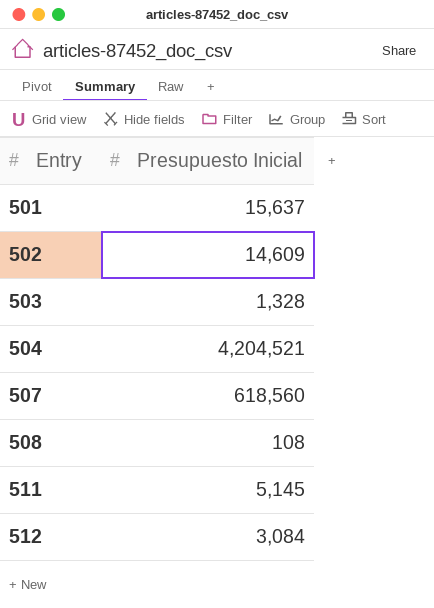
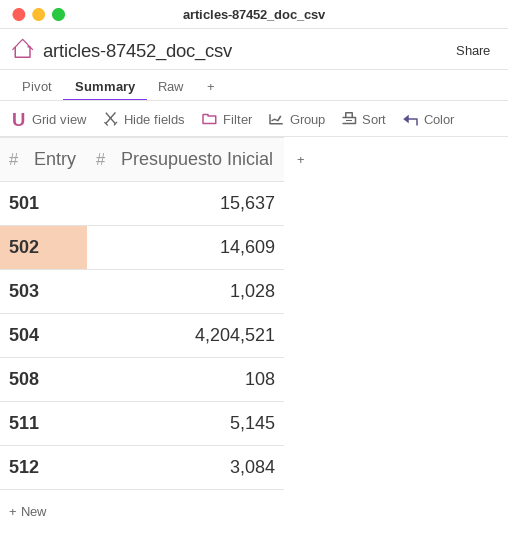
row 507: 618,560 -> none
503 | Presupuesto Inicial: 1,328 -> 1,028

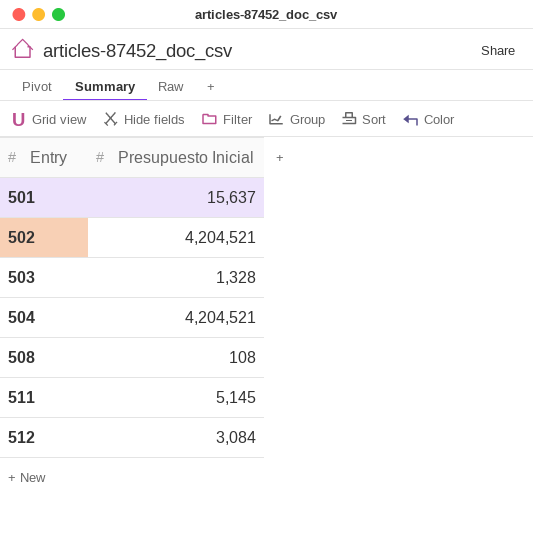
502 | Presupuesto Inicial: 14,609 -> 4,204,521
503 | Presupuesto Inicial: 1,028 -> 1,328

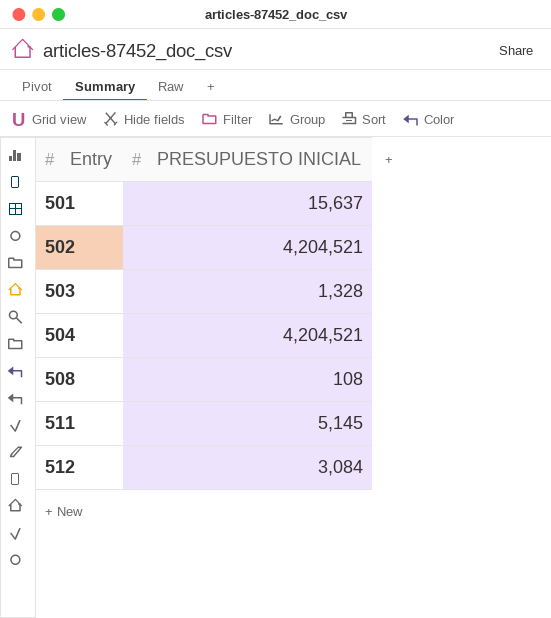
column name: Presupuesto Inicial -> PRESUPUESTO INICIAL

